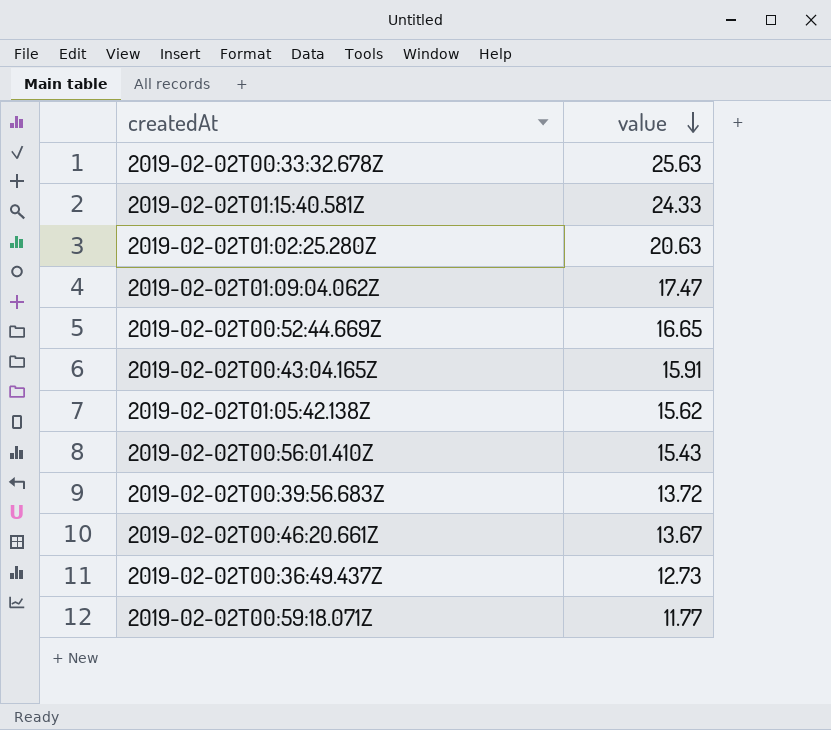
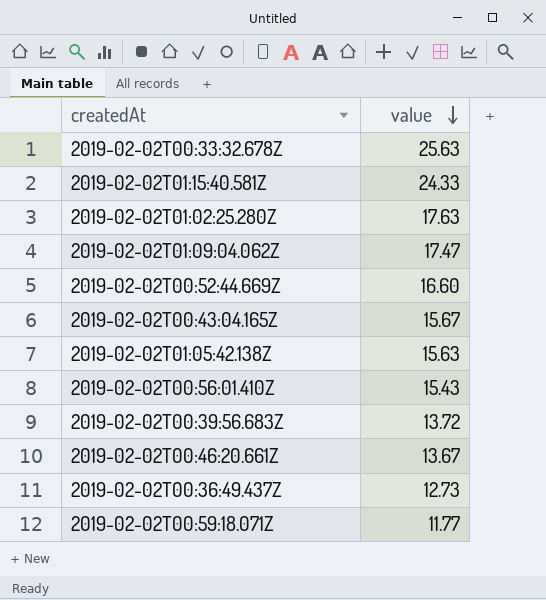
2019-02-02T01:02:25.280Z | value: 20.63 -> 17.63
2019-02-02T00:52:44.669Z | value: 16.65 -> 16.60
2019-02-02T00:43:04.165Z | value: 15.91 -> 15.67
2019-02-02T01:05:42.138Z | value: 15.62 -> 15.63

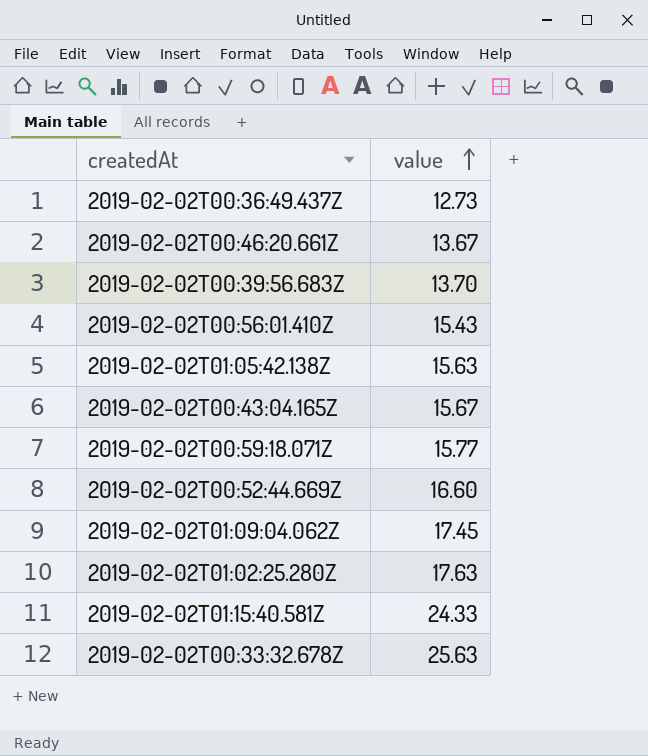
row order: value descending -> value ascending
2019-02-02T00:39:56.683Z | value: 13.72 -> 13.70
2019-02-02T00:59:18.071Z | value: 11.77 -> 15.77
2019-02-02T01:09:04.062Z | value: 17.47 -> 17.45

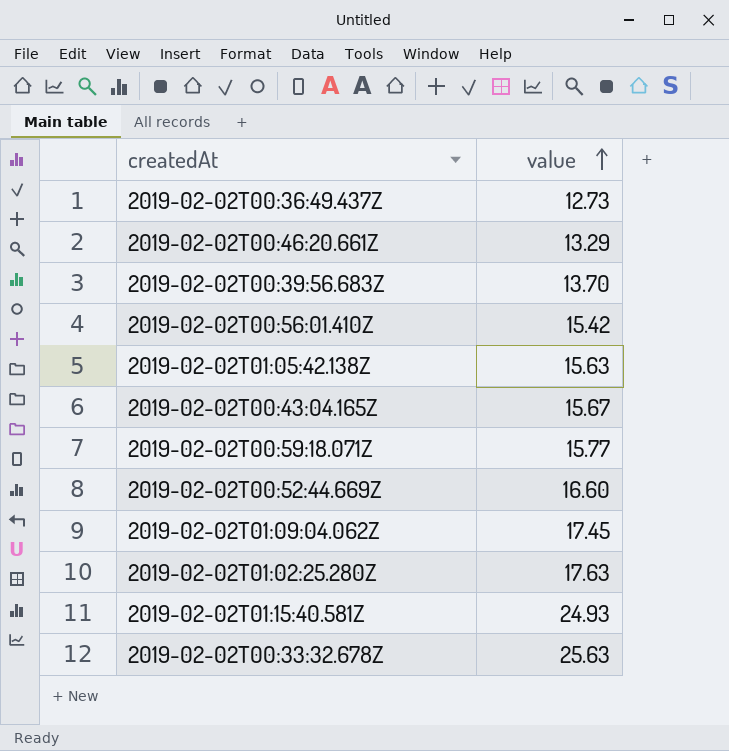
2019-02-02T00:46:20.661Z | value: 13.67 -> 13.29
2019-02-02T00:56:01.410Z | value: 15.43 -> 15.42
2019-02-02T01:15:40.581Z | value: 24.33 -> 24.93

